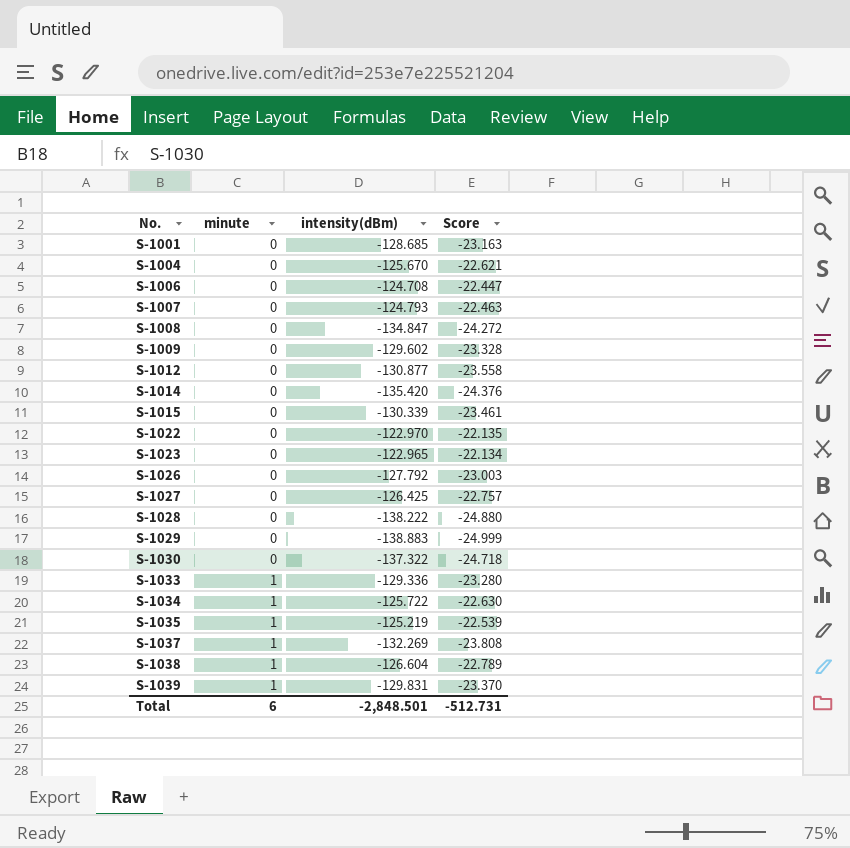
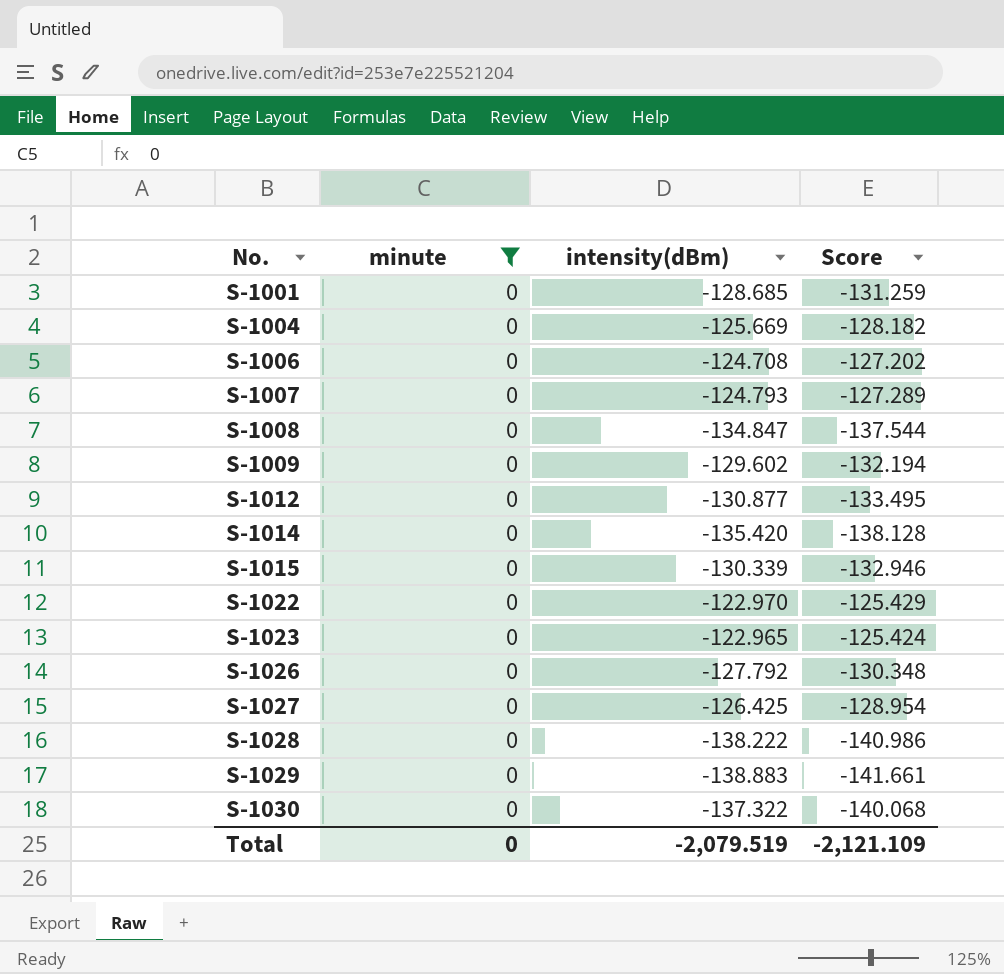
filter: none -> minute = 0
column Score | formula: [intensity(dBm)] * 0.18 -> [intensity(dBm)] * 1.02
S-1004 | intensity(dBm): -125.670 -> -125.669
Total | minute: 6 -> 0
Total | intensity(dBm): -2,848.501 -> -2,079.519
Total | Score: -512.731 -> -2,121.109

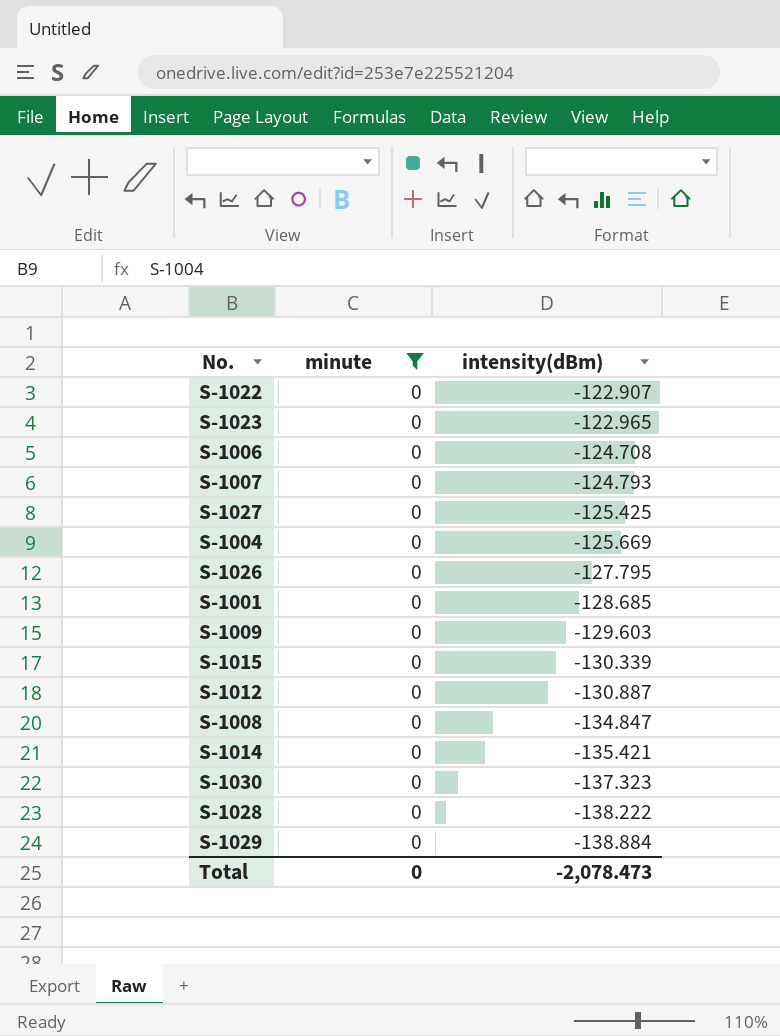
row order: No. ascending -> intensity(dBm) descending
column Score | formula: [intensity(dBm)] * 1.02 -> none
S-1022 | intensity(dBm): -122.970 -> -122.907
S-1027 | intensity(dBm): -126.425 -> -125.425
S-1026 | intensity(dBm): -127.792 -> -127.795
S-1009 | intensity(dBm): -129.602 -> -129.603
S-1012 | intensity(dBm): -130.877 -> -130.887
S-1014 | intensity(dBm): -135.420 -> -135.421
S-1030 | intensity(dBm): -137.322 -> -137.323
S-1029 | intensity(dBm): -138.883 -> -138.884
Total | intensity(dBm): -2,079.519 -> -2,078.473

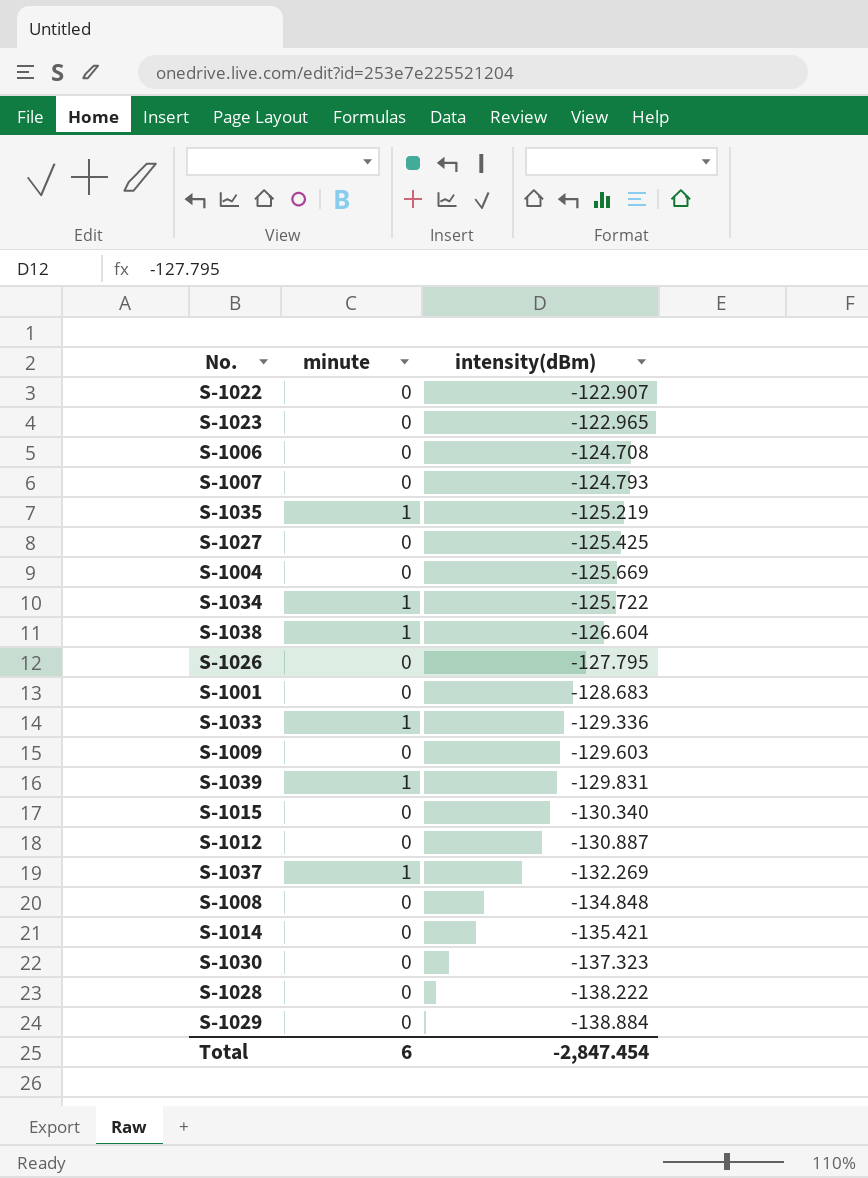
filter: minute = 0 -> none
S-1001 | intensity(dBm): -128.685 -> -128.683
S-1015 | intensity(dBm): -130.339 -> -130.340
S-1008 | intensity(dBm): -134.847 -> -134.848
Total | minute: 0 -> 6
Total | intensity(dBm): -2,078.473 -> -2,847.454

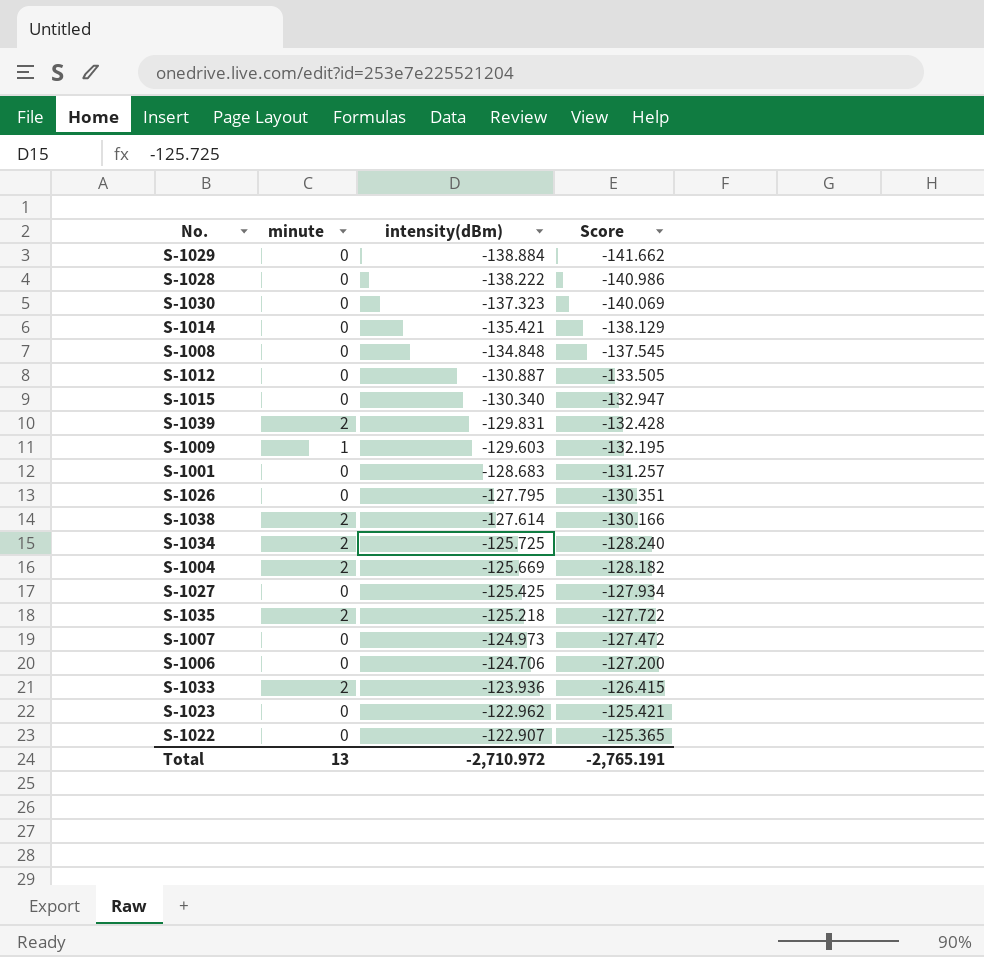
row order: intensity(dBm) descending -> intensity(dBm) ascending
column Score | formula: none -> [intensity(dBm)] * 1.02
row S-1037: 1 | -132.269 -> none
S-1039 | minute: 1 -> 2
S-1009 | minute: 0 -> 1
S-1038 | minute: 1 -> 2
S-1038 | intensity(dBm): -126.604 -> -127.614
S-1034 | minute: 1 -> 2
S-1034 | intensity(dBm): -125.722 -> -125.725
S-1004 | minute: 0 -> 2
S-1035 | minute: 1 -> 2
S-1035 | intensity(dBm): -125.219 -> -125.218
S-1007 | intensity(dBm): -124.793 -> -124.973
S-1006 | intensity(dBm): -124.708 -> -124.706
S-1033 | minute: 1 -> 2
S-1033 | intensity(dBm): -129.336 -> -123.936
S-1023 | intensity(dBm): -122.965 -> -122.962
Total | minute: 6 -> 13
Total | intensity(dBm): -2,847.454 -> -2,710.972

